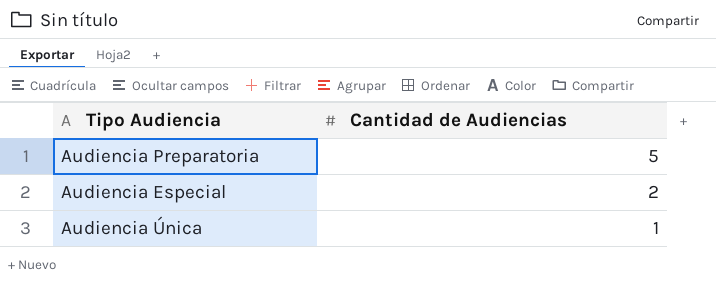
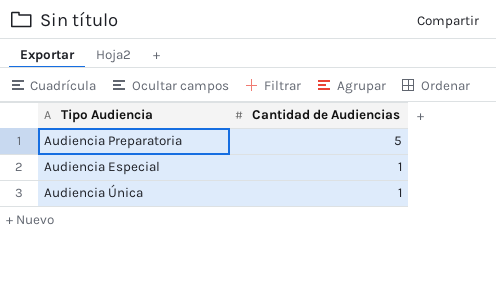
Audiencia Especial | Cantidad de Audiencias: 2 -> 1

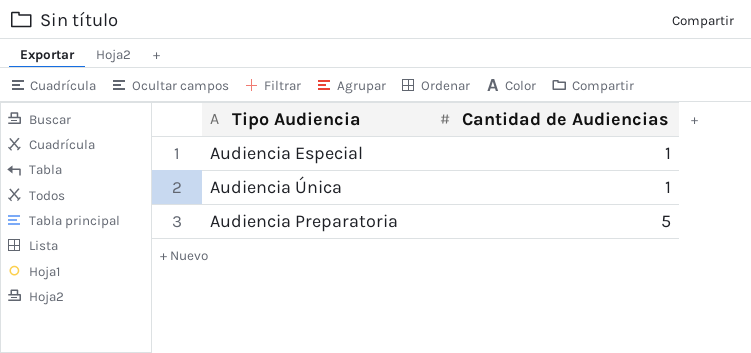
row order: Cantidad de Audiencias descending -> Cantidad de Audiencias ascending

